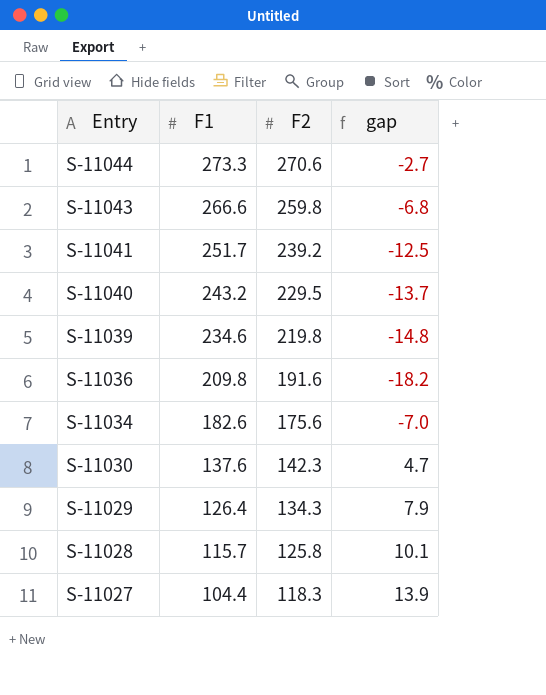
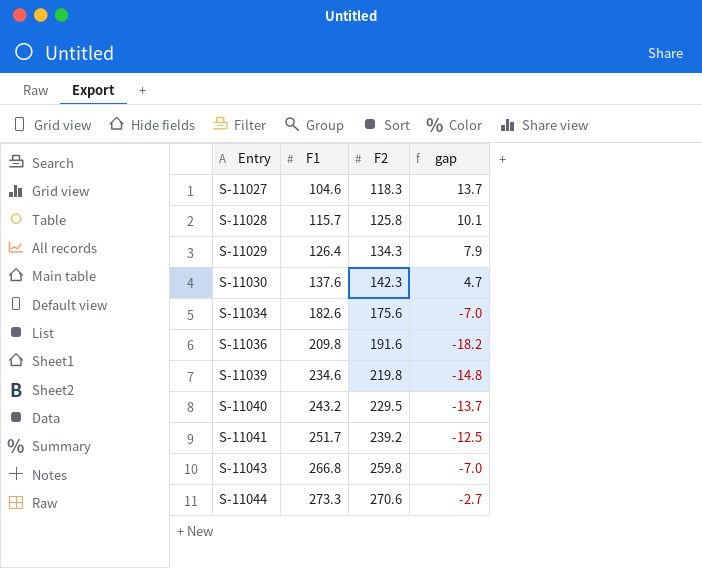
row order: Entry descending -> Entry ascending
S-11027 | F1: 104.4 -> 104.6
S-11027 | gap: 13.9 -> 13.7
S-11043 | F1: 266.6 -> 266.8
S-11043 | gap: -6.8 -> -7.0

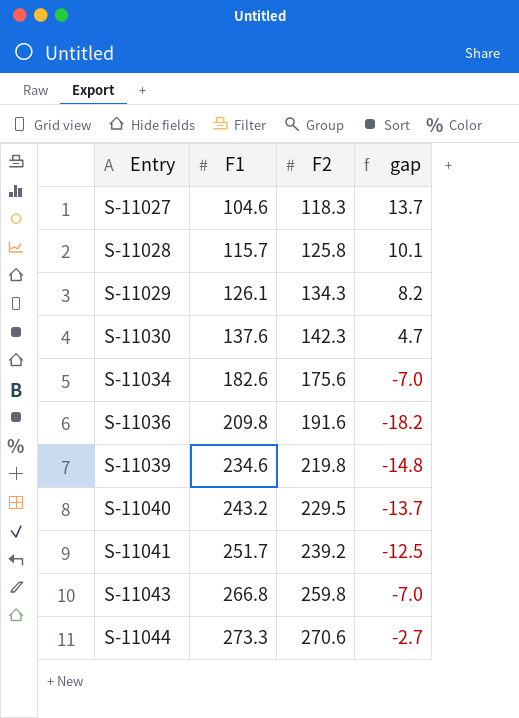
S-11029 | F1: 126.4 -> 126.1
S-11029 | gap: 7.9 -> 8.2

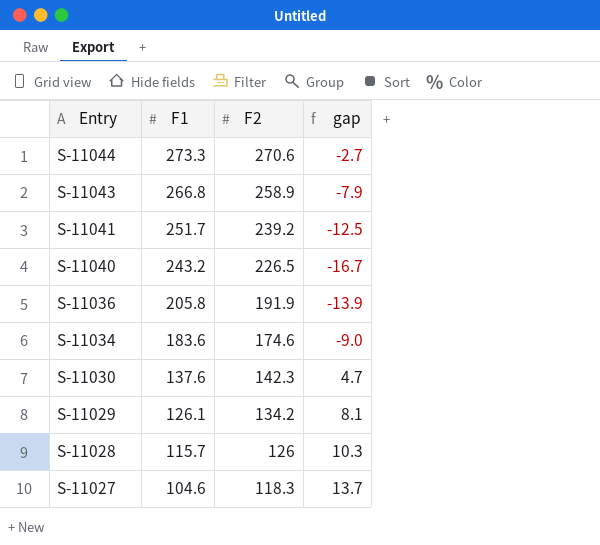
row order: Entry ascending -> Entry descending
row S-11039: 234.6 | 219.8 | -14.8 -> none
S-11043 | F2: 259.8 -> 258.9
S-11043 | gap: -7.0 -> -7.9
S-11040 | F2: 229.5 -> 226.5
S-11040 | gap: -13.7 -> -16.7
S-11036 | F1: 209.8 -> 205.8
S-11036 | F2: 191.6 -> 191.9
S-11036 | gap: -18.2 -> -13.9
S-11034 | F1: 182.6 -> 183.6
S-11034 | F2: 175.6 -> 174.6
S-11034 | gap: -7.0 -> -9.0
S-11029 | F2: 134.3 -> 134.2
S-11029 | gap: 8.2 -> 8.1
S-11028 | F2: 125.8 -> 126
S-11028 | gap: 10.1 -> 10.3

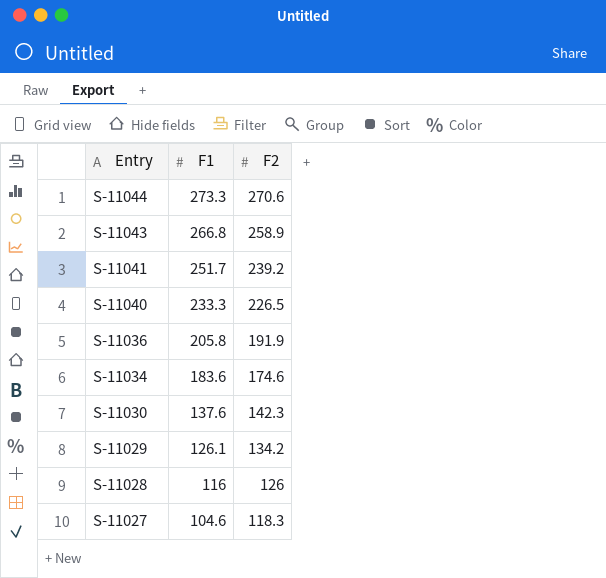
column gap | formula: [F2] - [F1] -> none
S-11040 | F1: 243.2 -> 233.3
S-11028 | F1: 115.7 -> 116

